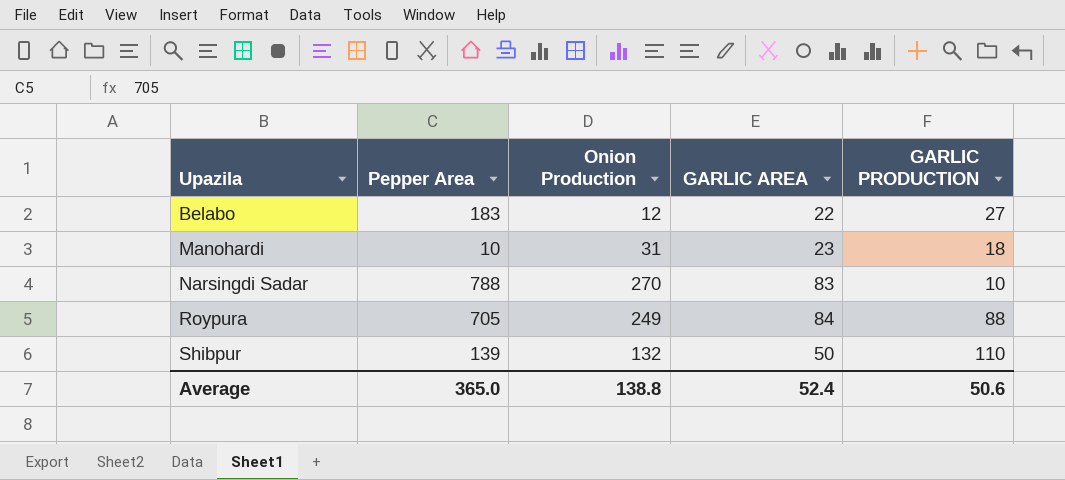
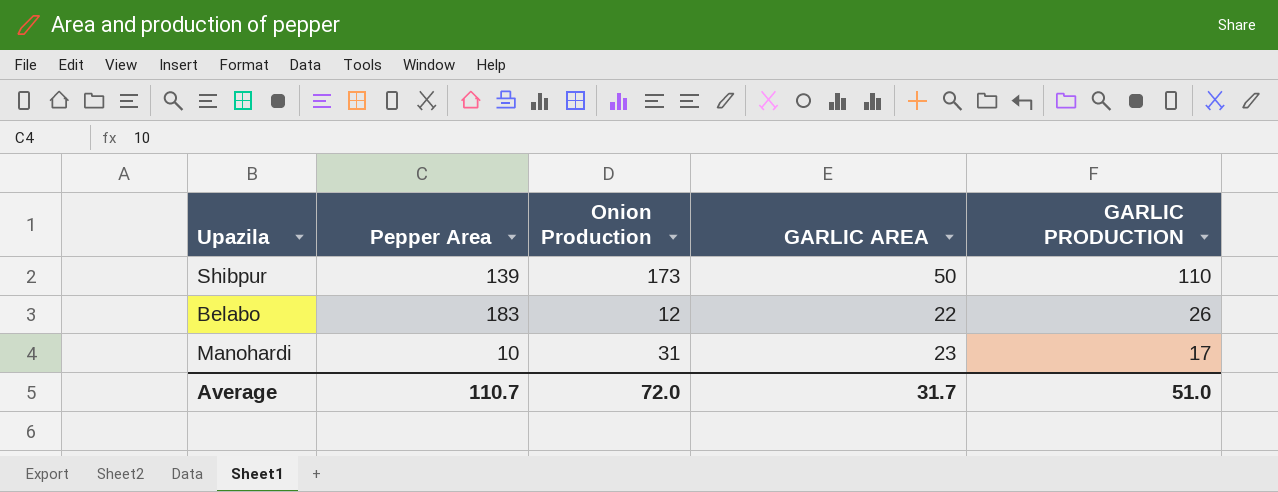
row order: Upazila ascending -> GARLIC PRODUCTION descending
row Narsingdi Sadar: 788 | 270 | 83 | 10 -> none
row Roypura: 705 | 249 | 84 | 88 -> none
Shibpur | Onion Production: 132 -> 173
Belabo | GARLIC PRODUCTION: 27 -> 26
Manohardi | GARLIC PRODUCTION: 18 -> 17
Average | Pepper Area: 365.0 -> 110.7
Average | Onion Production: 138.8 -> 72.0
Average | GARLIC AREA: 52.4 -> 31.7
Average | GARLIC PRODUCTION: 50.6 -> 51.0

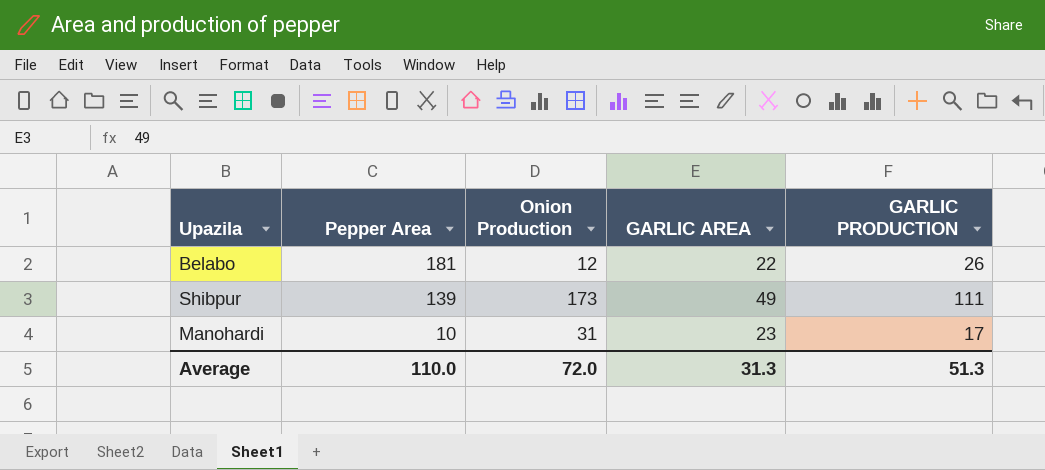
row order: GARLIC PRODUCTION descending -> Pepper Area descending
Belabo | Pepper Area: 183 -> 181
Shibpur | GARLIC AREA: 50 -> 49
Shibpur | GARLIC PRODUCTION: 110 -> 111
Average | Pepper Area: 110.7 -> 110.0
Average | GARLIC AREA: 31.7 -> 31.3
Average | GARLIC PRODUCTION: 51.0 -> 51.3

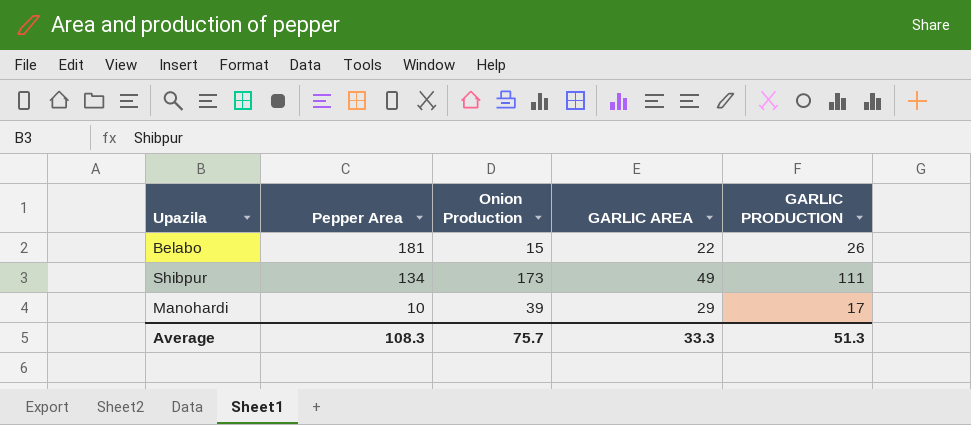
Belabo | Onion Production: 12 -> 15
Shibpur | Pepper Area: 139 -> 134
Manohardi | Onion Production: 31 -> 39
Manohardi | GARLIC AREA: 23 -> 29
Average | Pepper Area: 110.0 -> 108.3
Average | Onion Production: 72.0 -> 75.7
Average | GARLIC AREA: 31.3 -> 33.3

